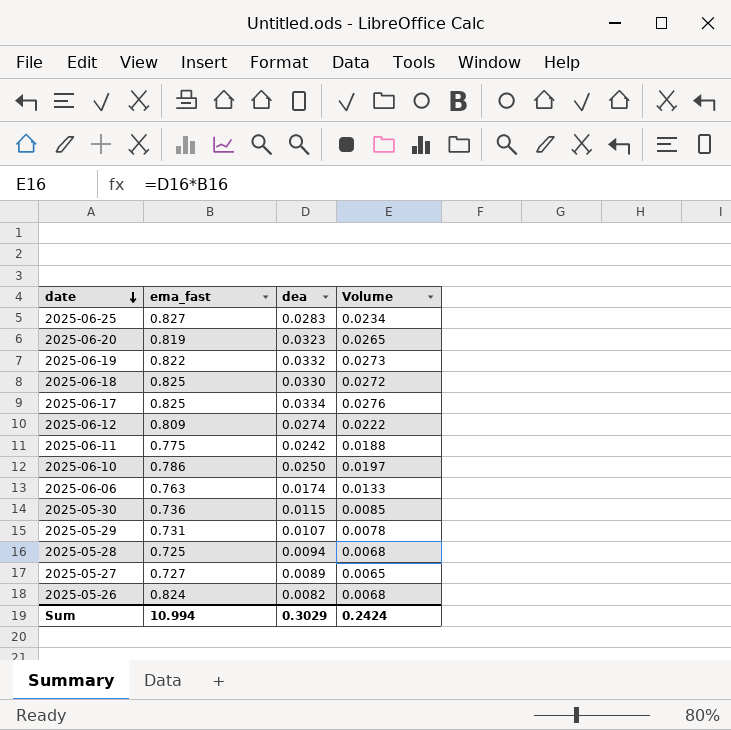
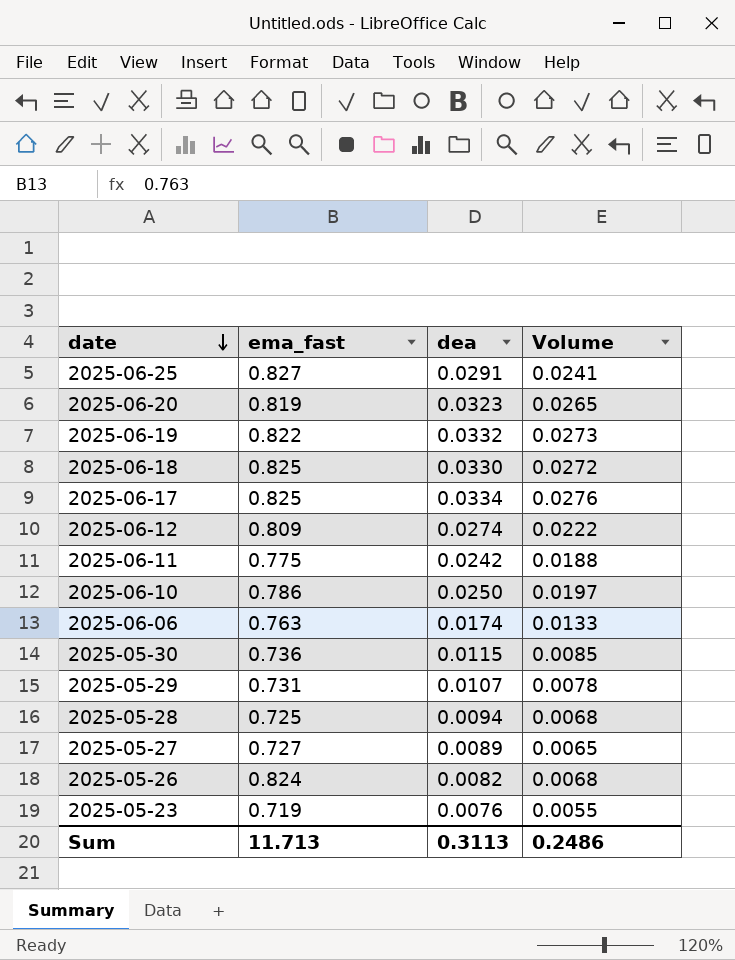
2025-06-25 | dea: 0.0283 -> 0.0291
2025-06-25 | Volume: 0.0234 -> 0.0241
row 2025-05-23: none -> 0.719 | 0.0076 | 0.0055
Sum | ema_fast: 10.994 -> 11.713
Sum | dea: 0.3029 -> 0.3113
Sum | Volume: 0.2424 -> 0.2486

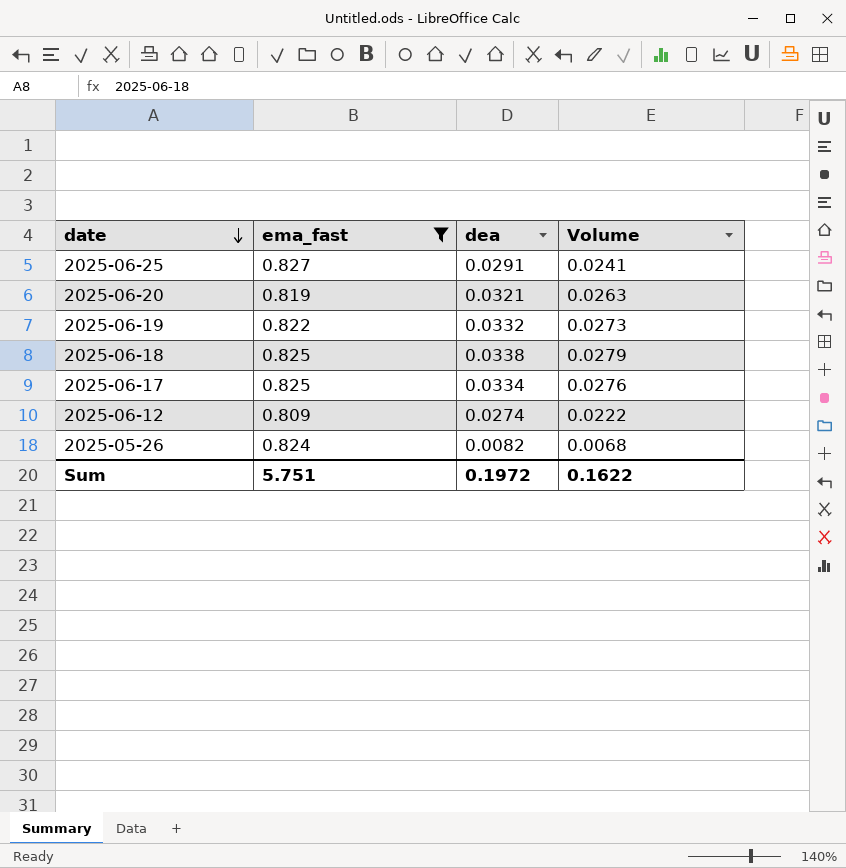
filter: none -> ema_fast >= 0.809
2025-06-20 | dea: 0.0323 -> 0.0321
2025-06-20 | Volume: 0.0265 -> 0.0263
2025-06-18 | dea: 0.0330 -> 0.0338
2025-06-18 | Volume: 0.0272 -> 0.0279
Sum | ema_fast: 11.713 -> 5.751
Sum | dea: 0.3113 -> 0.1972
Sum | Volume: 0.2486 -> 0.1622

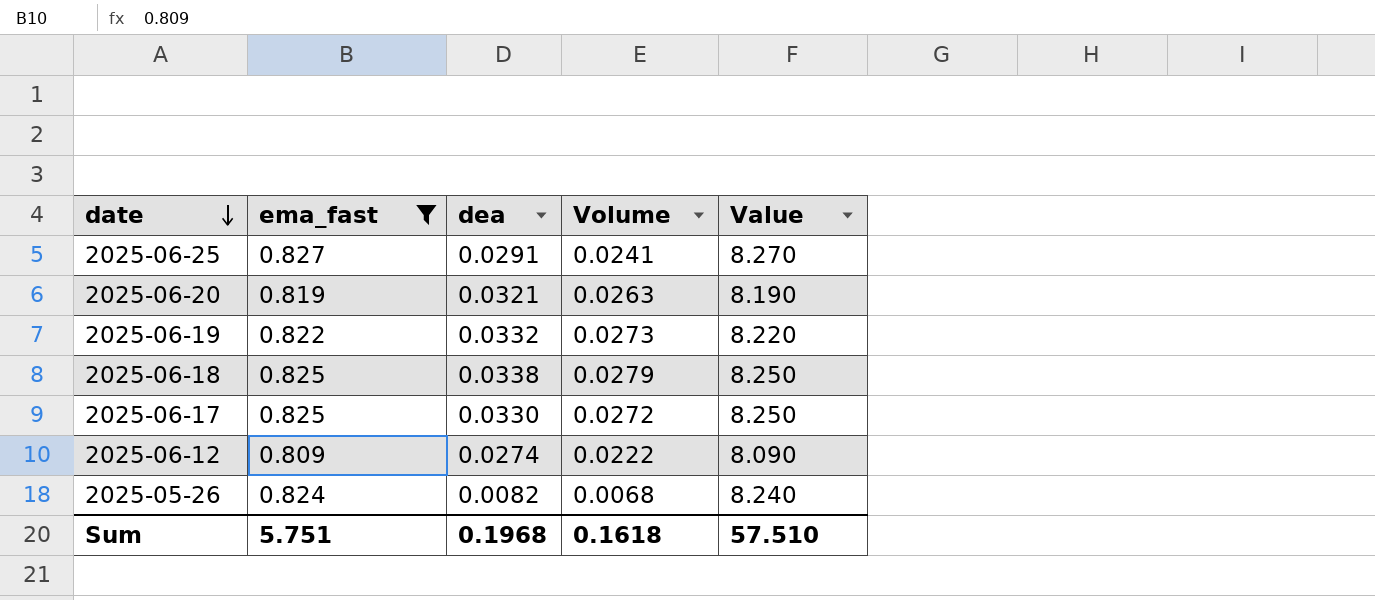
column Value | formula: none -> [ema_fast] * 10
2025-06-17 | dea: 0.0334 -> 0.0330
2025-06-17 | Volume: 0.0276 -> 0.0272
Sum | dea: 0.1972 -> 0.1968
Sum | Volume: 0.1622 -> 0.1618

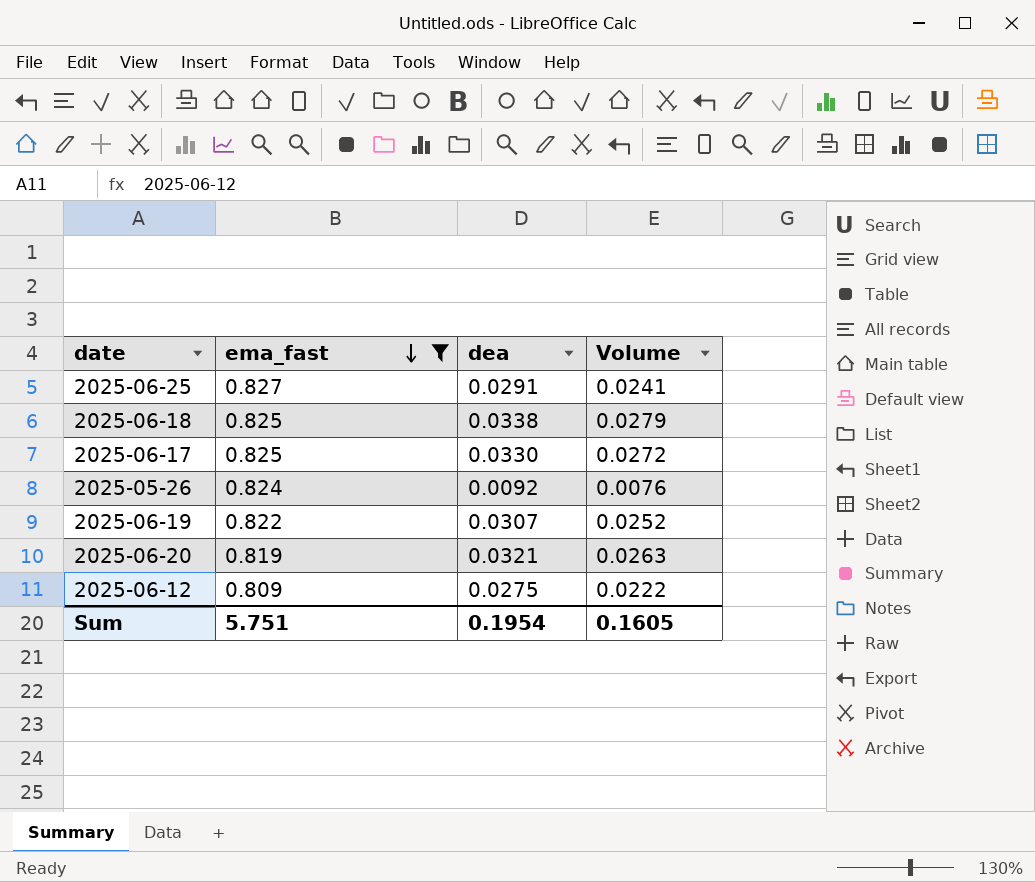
row order: date descending -> ema_fast descending
column Value | formula: [ema_fast] * 10 -> none
2025-05-26 | dea: 0.0082 -> 0.0092
2025-05-26 | Volume: 0.0068 -> 0.0076
2025-06-19 | dea: 0.0332 -> 0.0307
2025-06-19 | Volume: 0.0273 -> 0.0252
2025-06-12 | dea: 0.0274 -> 0.0275
Sum | dea: 0.1968 -> 0.1954
Sum | Volume: 0.1618 -> 0.1605

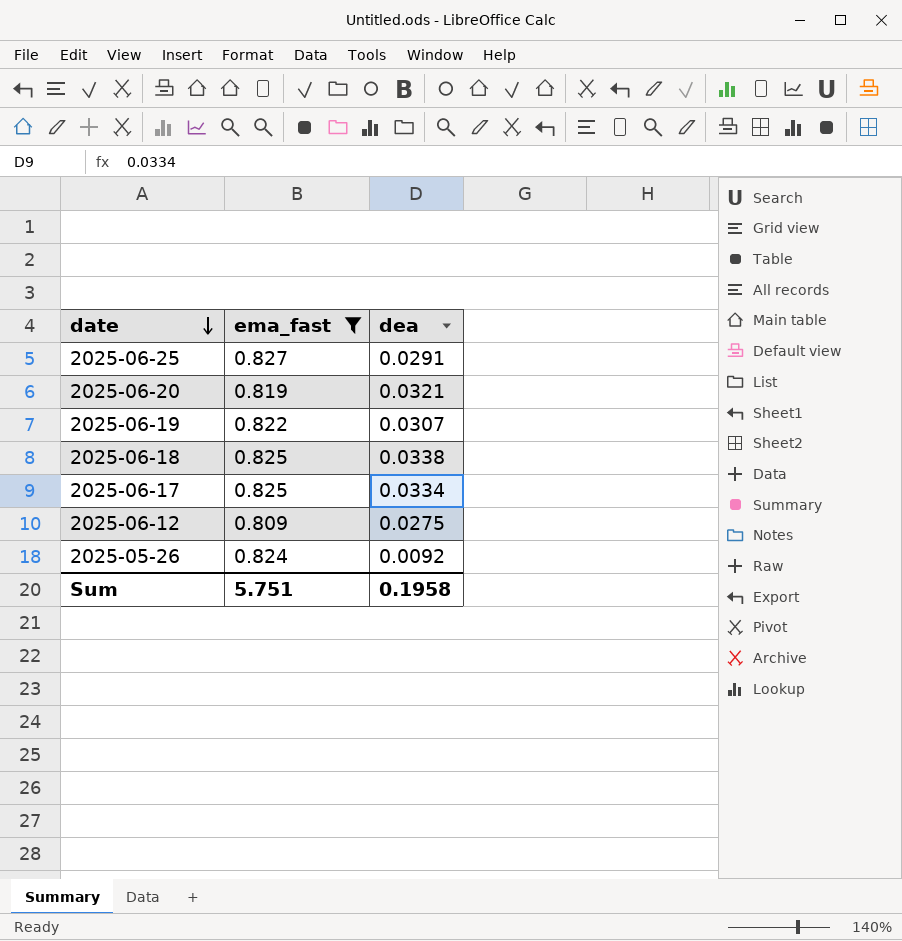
row order: ema_fast descending -> date descending
column Volume | formula: [ema_fast] * [dea] -> none
2025-06-17 | dea: 0.0330 -> 0.0334
Sum | dea: 0.1954 -> 0.1958

